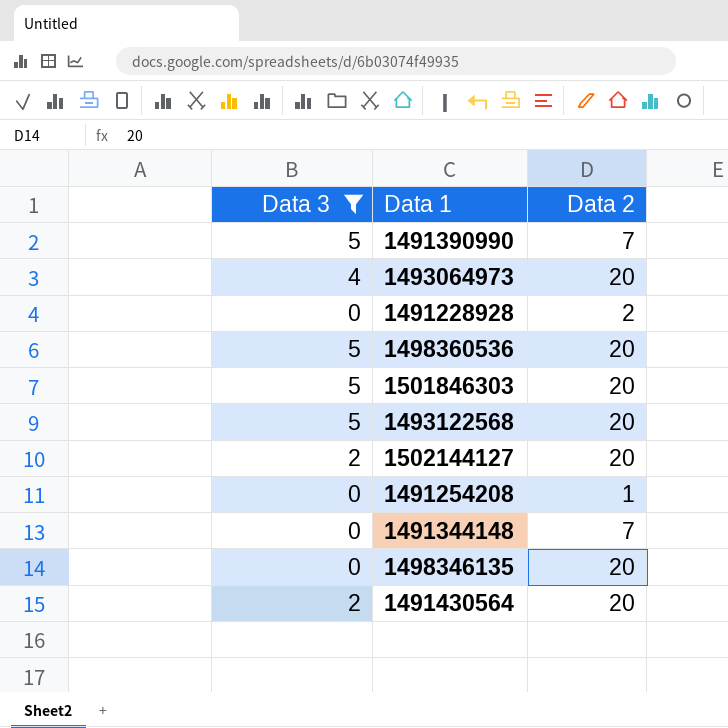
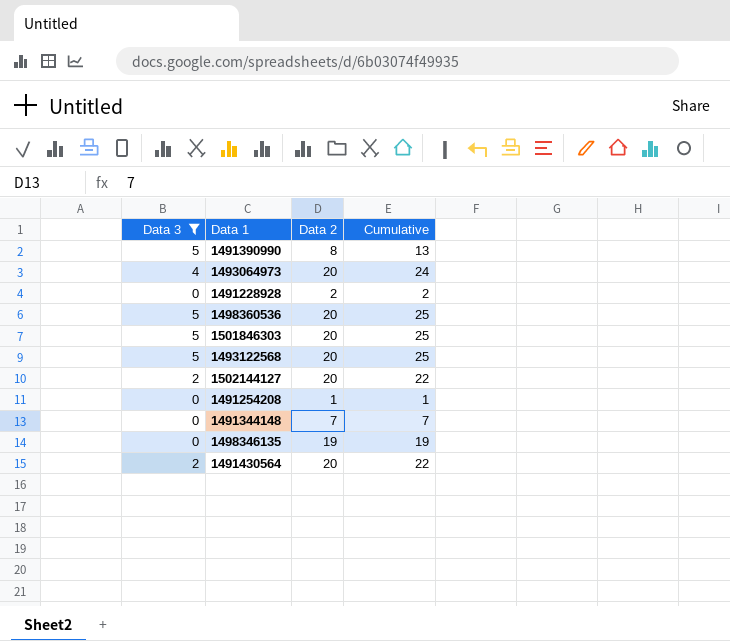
column Cumulative | formula: none -> [Data 3] + [Data 2]
1491390990 | Data 2: 7 -> 8
1498346135 | Data 2: 20 -> 19

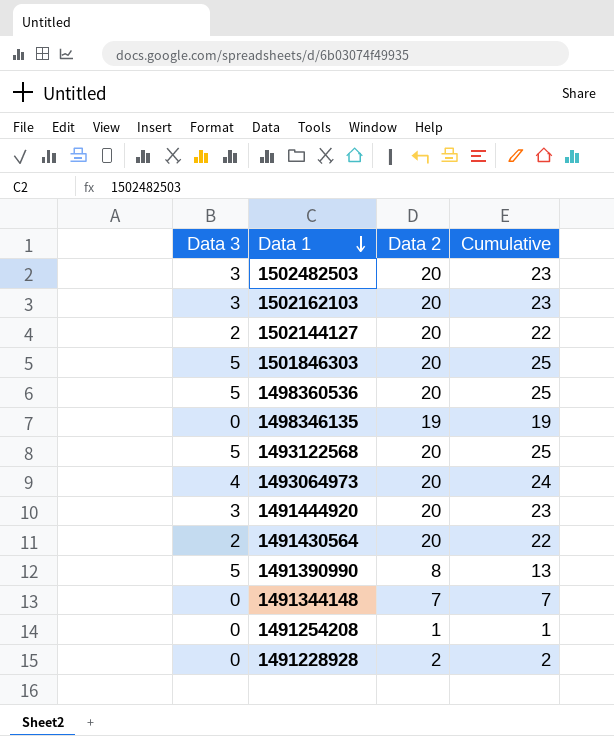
filter: Data 3 != 3 -> none
row order: none -> Data 1 descending

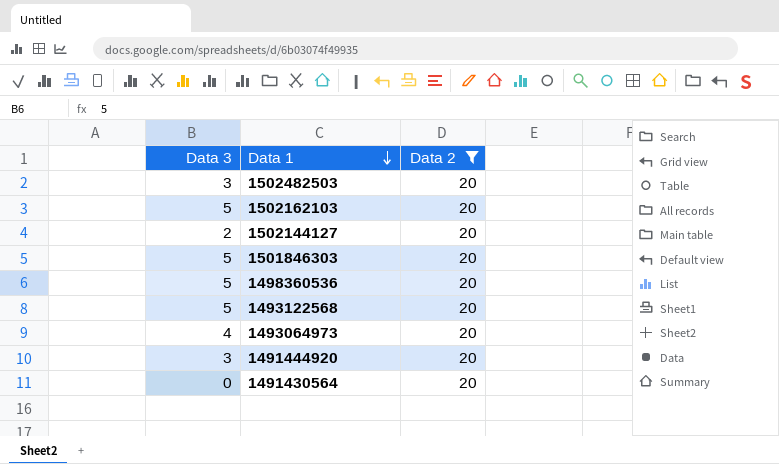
filter: none -> Data 2 = 20
column Cumulative | formula: [Data 3] + [Data 2] -> none
1502162103 | Data 3: 3 -> 5
1491430564 | Data 3: 2 -> 0

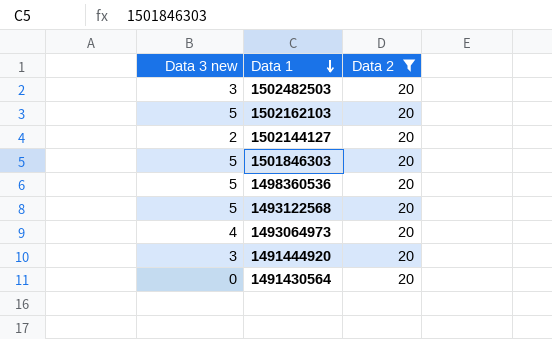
column name: Data 3 -> Data 3 new

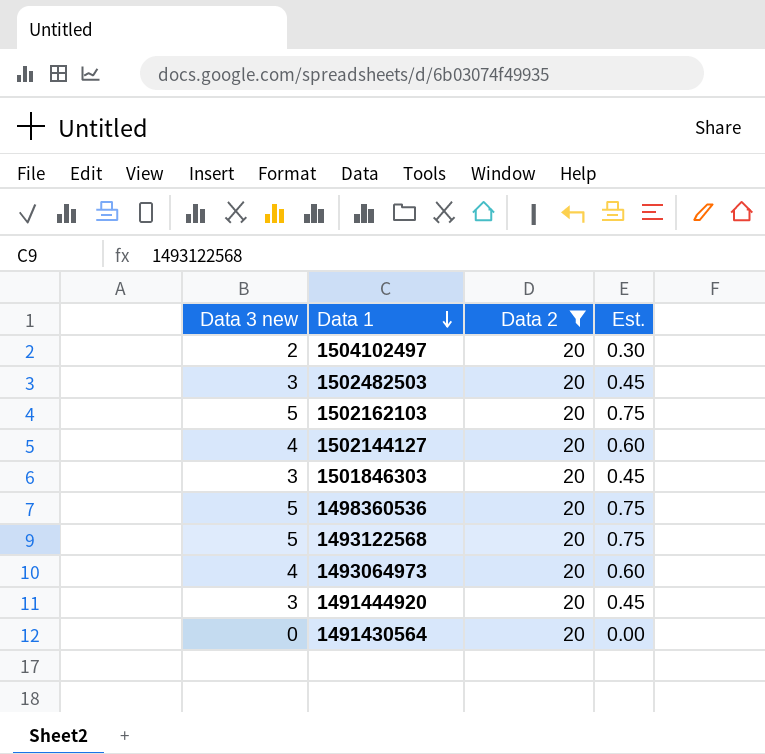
column Est. | formula: none -> [Data 3 new] * 0.15
row 1504102497: none -> 2 | 20 | 0.30
1502144127 | Data 3 new: 2 -> 4
1501846303 | Data 3 new: 5 -> 3

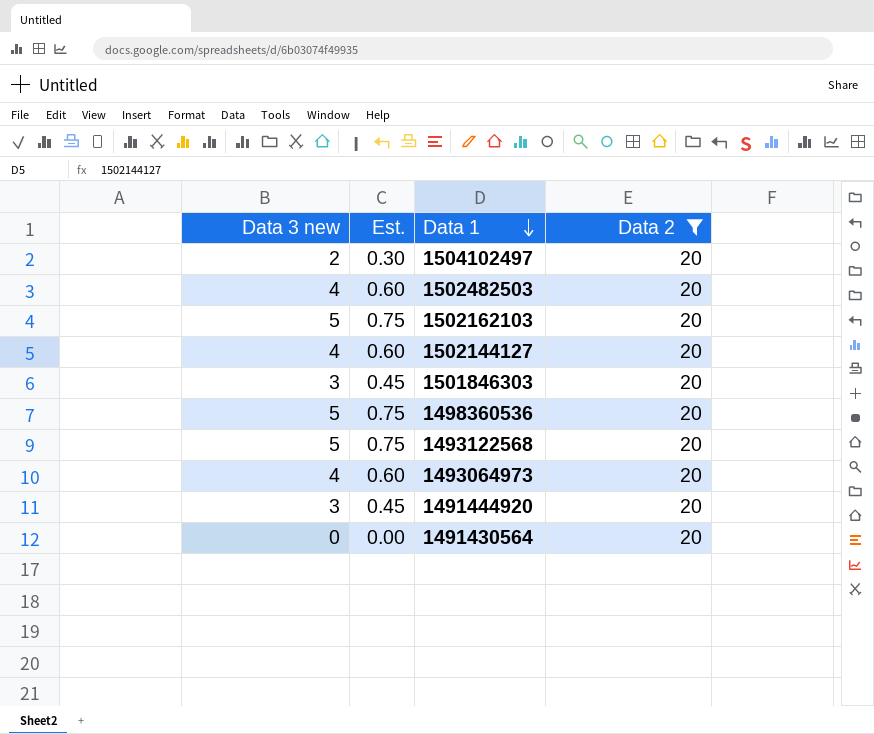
column Est. | position: 4 -> 2
1502482503 | Data 3 new: 3 -> 4
1502482503 | Est.: 0.45 -> 0.60

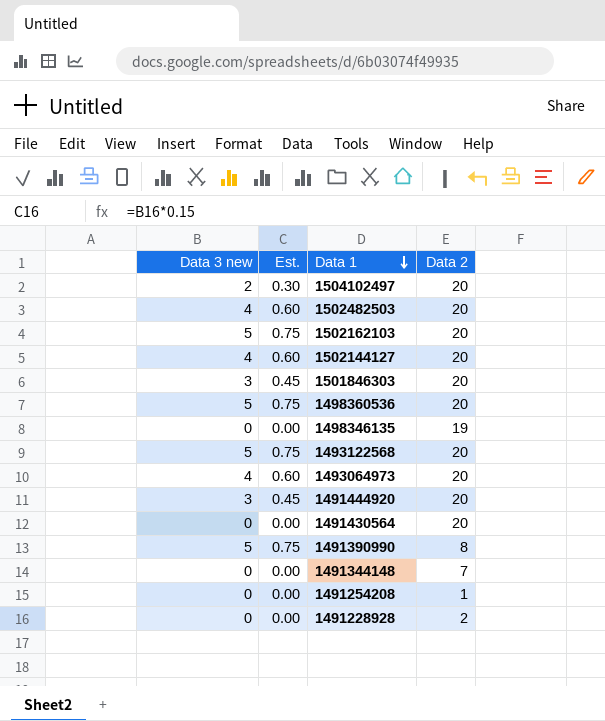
filter: Data 2 = 20 -> none

